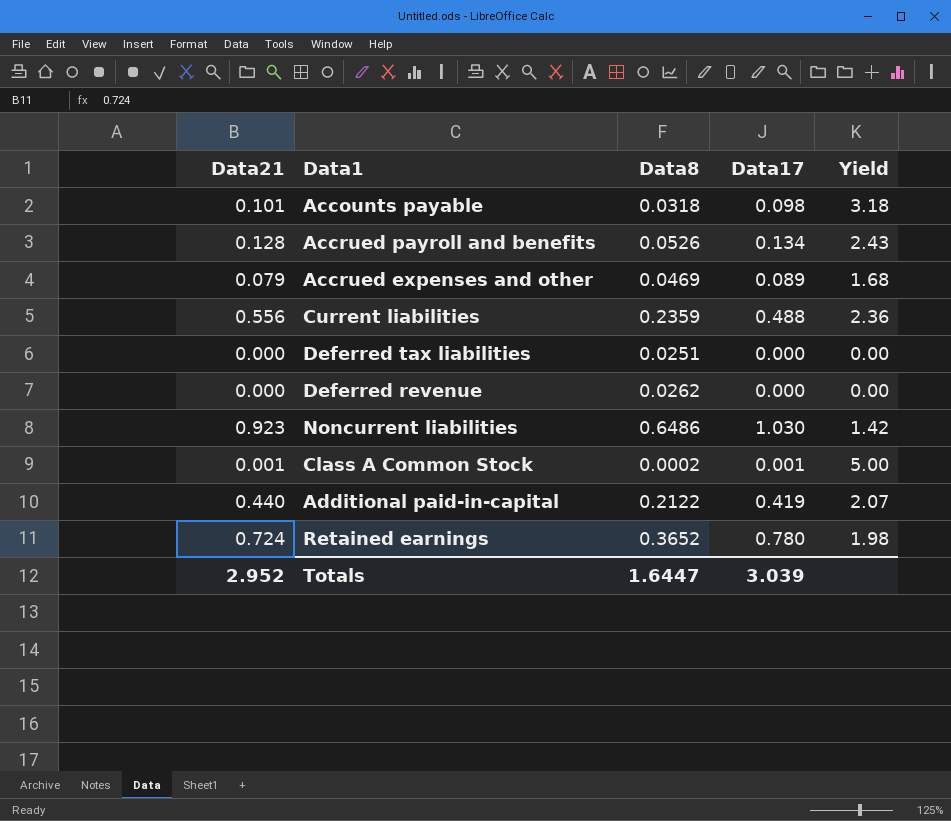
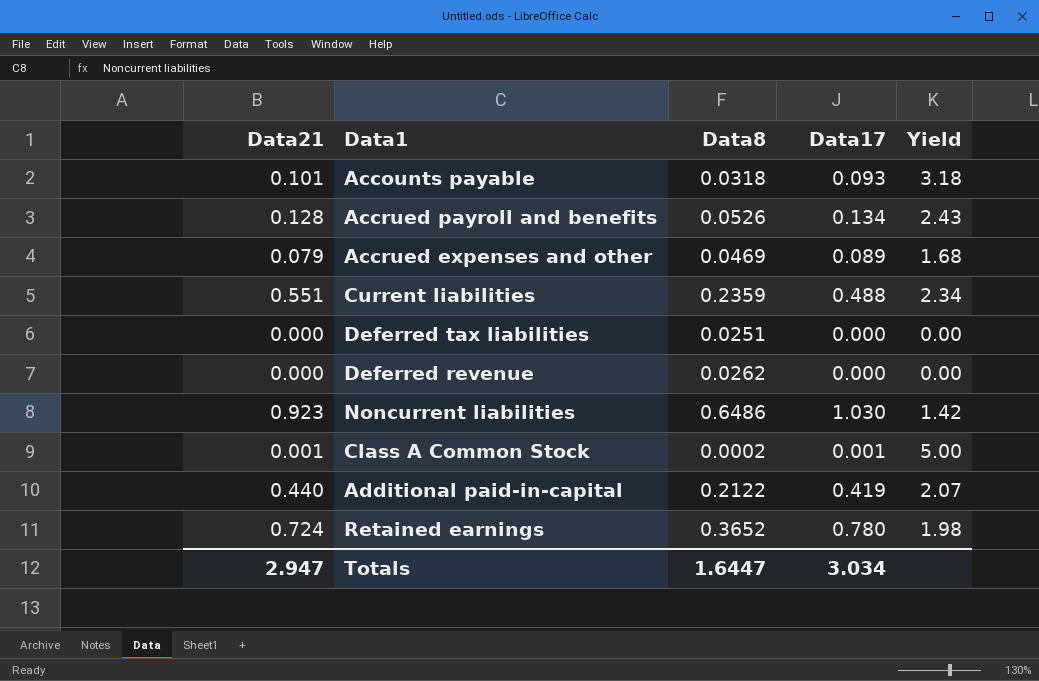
Accounts payable | Data17: 0.098 -> 0.093
Current liabilities | Data21: 0.556 -> 0.551
Current liabilities | Yield: 2.36 -> 2.34
Totals | Data21: 2.952 -> 2.947
Totals | Data17: 3.039 -> 3.034

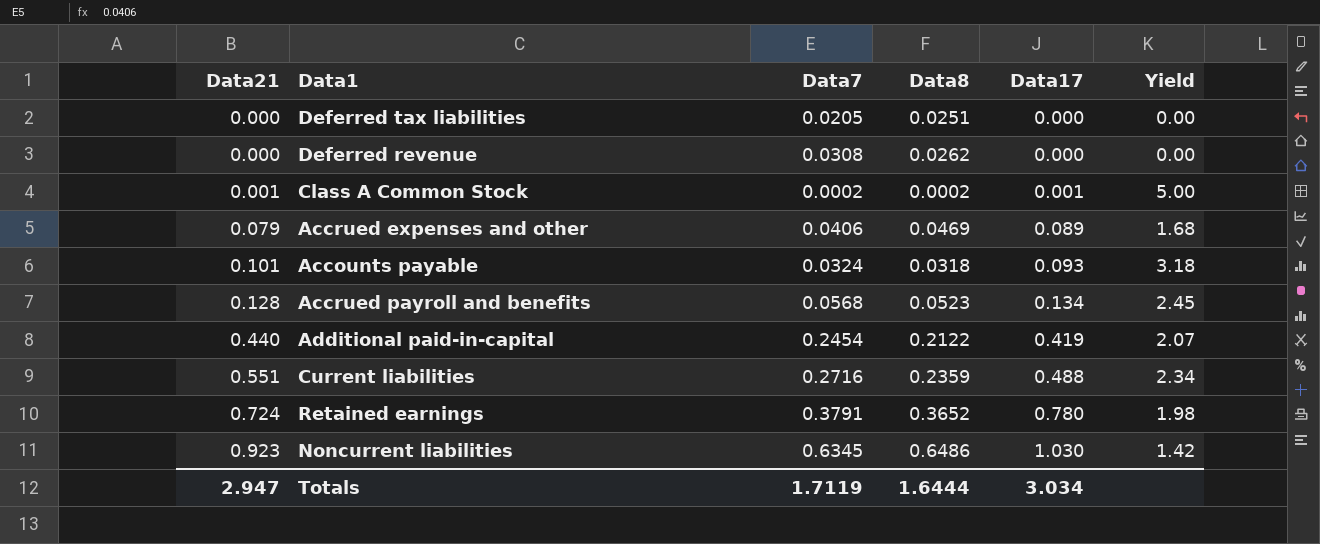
row order: none -> Data21 ascending
column Data7 | position: none -> 3
Accrued payroll and benefits | Data8: 0.0526 -> 0.0523
Accrued payroll and benefits | Yield: 2.43 -> 2.45
Totals | Data8: 1.6447 -> 1.6444

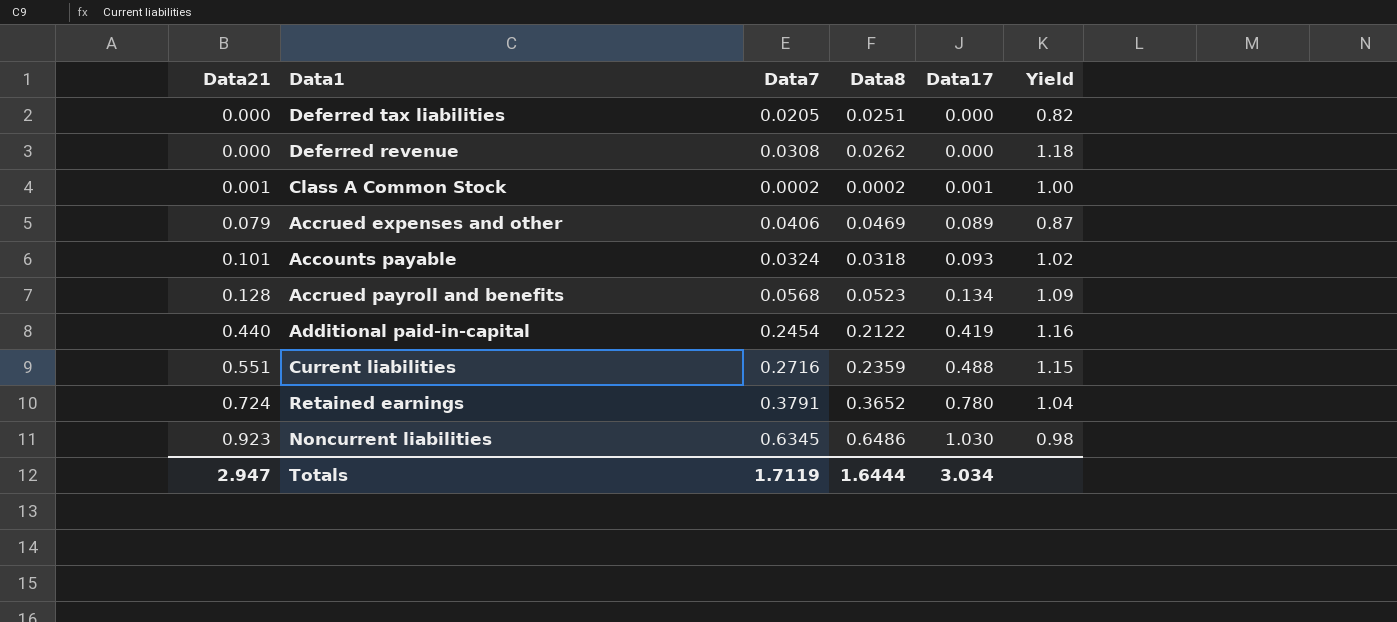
column Yield | formula: [Data21] / [Data8] -> [Data7] / [Data8]

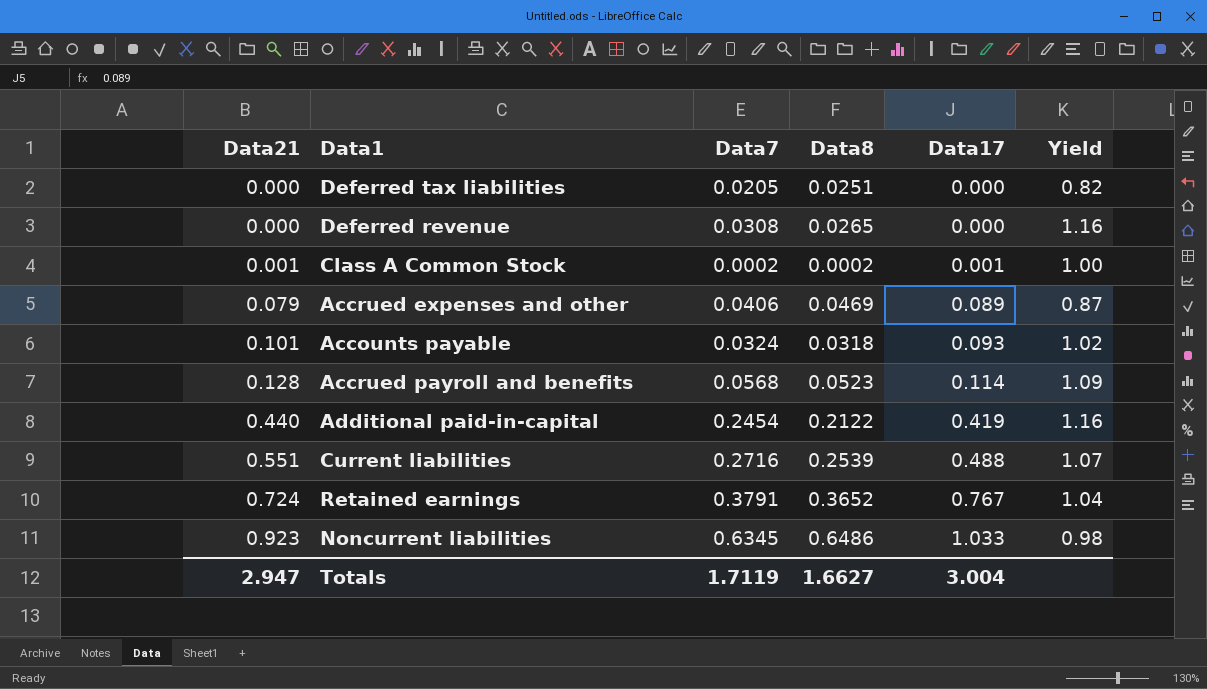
Deferred revenue | Data8: 0.0262 -> 0.0265
Deferred revenue | Yield: 1.18 -> 1.16
Accrued payroll and benefits | Data17: 0.134 -> 0.114
Current liabilities | Data8: 0.2359 -> 0.2539
Current liabilities | Yield: 1.15 -> 1.07
Retained earnings | Data17: 0.780 -> 0.767
Noncurrent liabilities | Data17: 1.030 -> 1.033
Totals | Data8: 1.6444 -> 1.6627
Totals | Data17: 3.034 -> 3.004

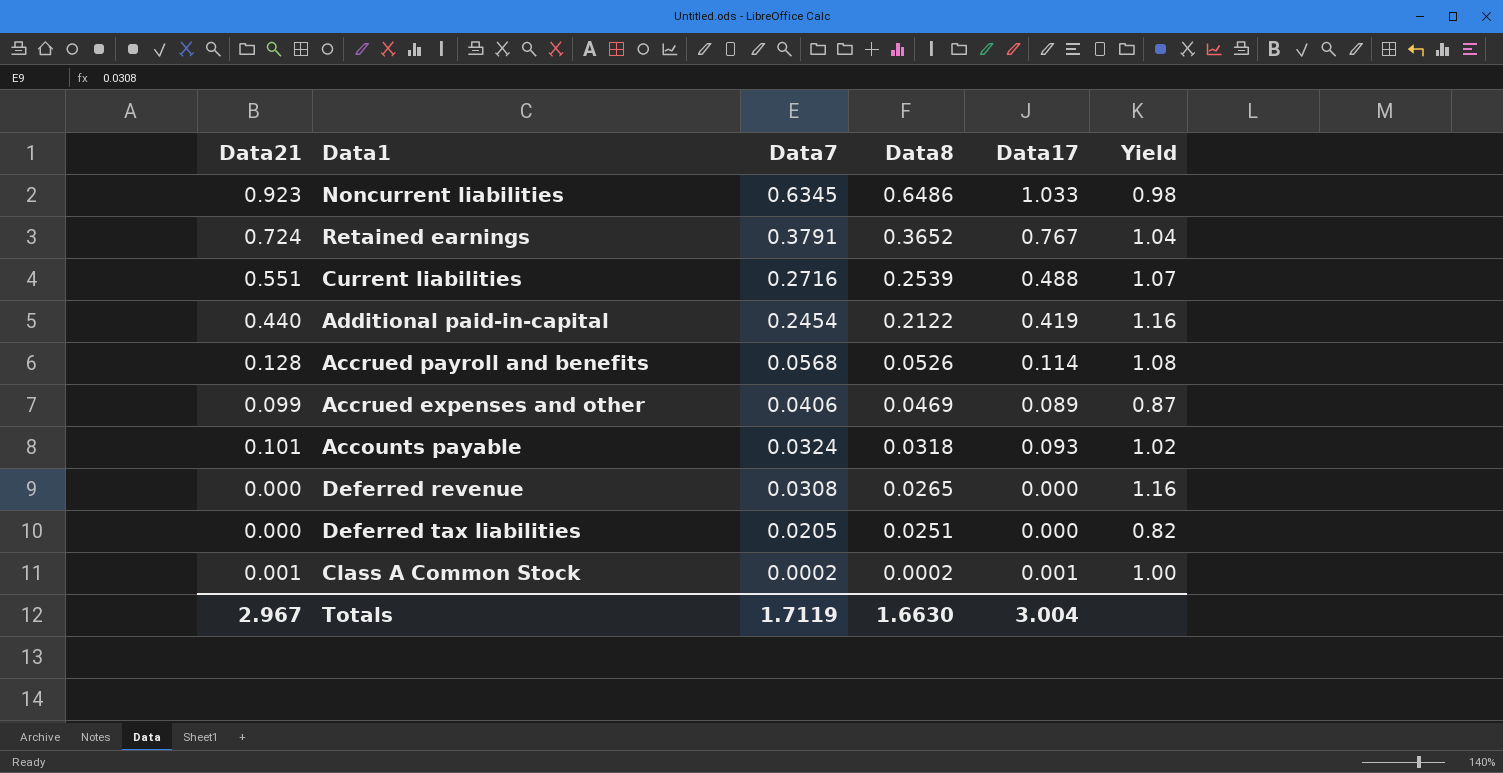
row order: Data21 ascending -> Data7 descending
Accrued payroll and benefits | Data8: 0.0523 -> 0.0526
Accrued payroll and benefits | Yield: 1.09 -> 1.08
Accrued expenses and other | Data21: 0.079 -> 0.099
Totals | Data21: 2.947 -> 2.967
Totals | Data8: 1.6627 -> 1.6630

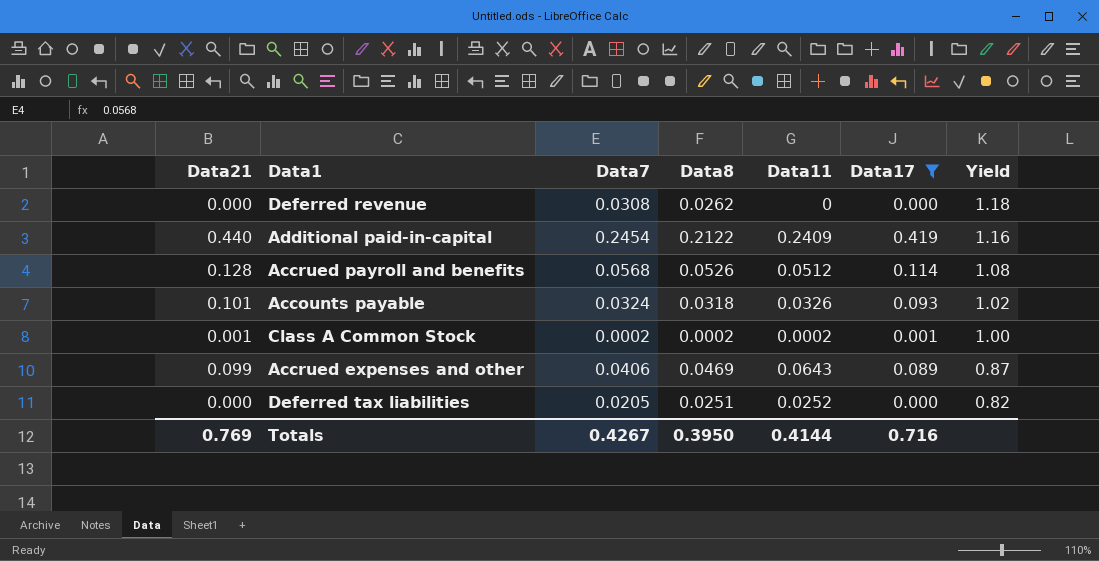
filter: none -> Data17 <= 0.419
row order: Data7 descending -> Yield descending
column Data11 | position: none -> 5
Deferred revenue | Data8: 0.0265 -> 0.0262
Deferred revenue | Yield: 1.16 -> 1.18
Totals | Data21: 2.967 -> 0.769
Totals | Data7: 1.7119 -> 0.4267
Totals | Data8: 1.6630 -> 0.3950
Totals | Data17: 3.004 -> 0.716

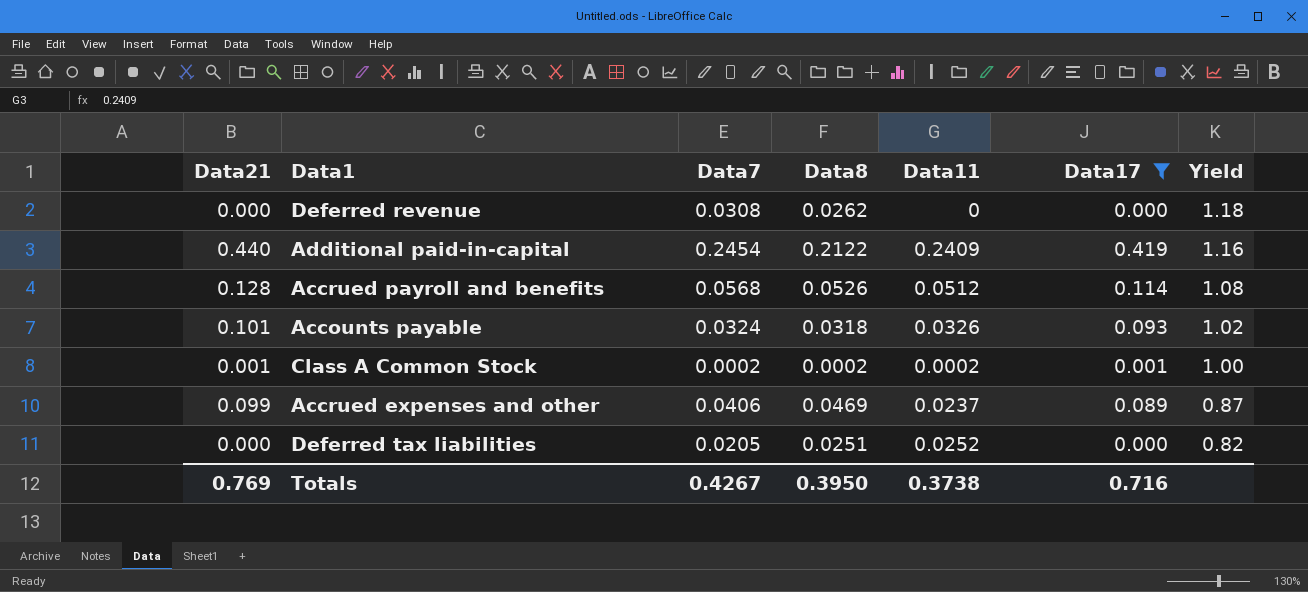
Accrued expenses and other | Data11: 0.0643 -> 0.0237
Totals | Data11: 0.4144 -> 0.3738

